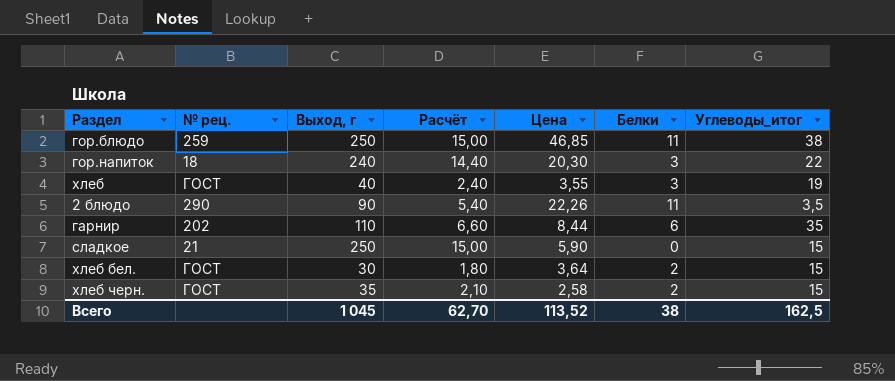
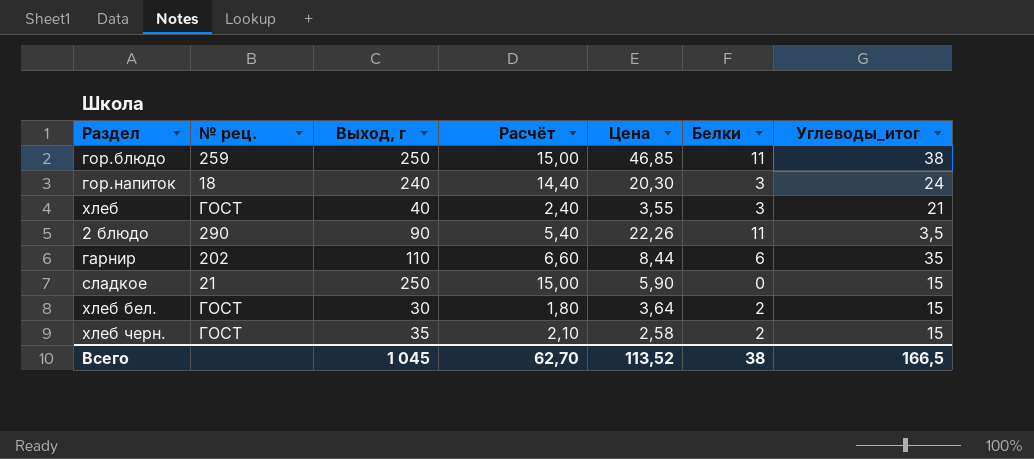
гор.напиток | Углеводы_итог: 22 -> 24
хлеб | Углеводы_итог: 19 -> 21
Всего | Углеводы_итог: 162,5 -> 166,5

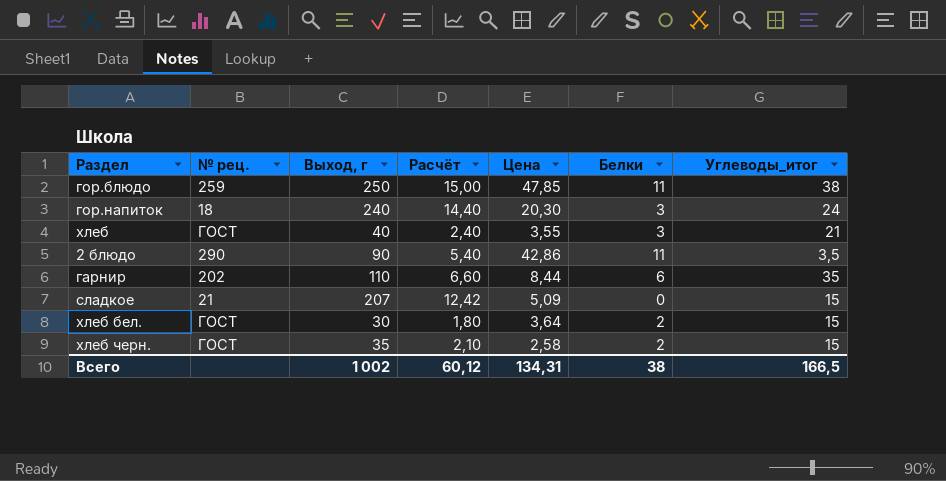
гор.блюдо | Цена: 46,85 -> 47,85
2 блюдо | Цена: 22,26 -> 42,86
сладкое | Выход, г: 250 -> 207
сладкое | Расчёт: 15,00 -> 12,42
сладкое | Цена: 5,90 -> 5,09
Всего | Выход, г: 1 045 -> 1 002
Всего | Расчёт: 62,70 -> 60,12
Всего | Цена: 113,52 -> 134,31

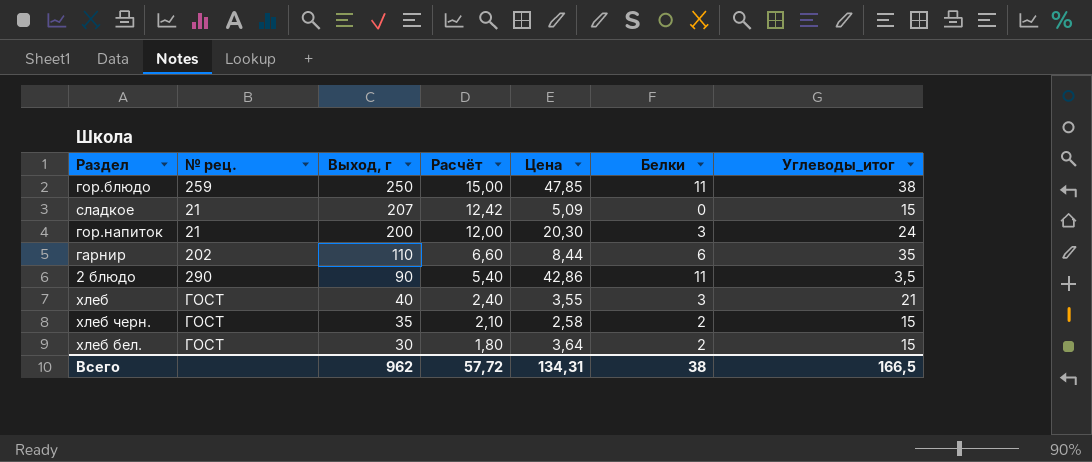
row order: none -> Выход, г descending
гор.напиток | № рец.: 18 -> 21
гор.напиток | Выход, г: 240 -> 200
гор.напиток | Расчёт: 14,40 -> 12,00
Всего | Выход, г: 1 002 -> 962
Всего | Расчёт: 60,12 -> 57,72

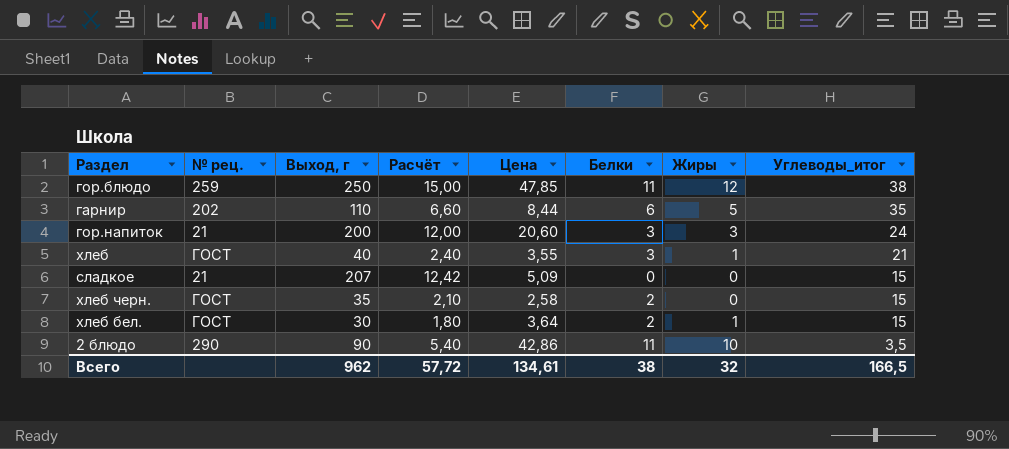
row order: Выход, г descending -> Углеводы_итог descending
column Жиры | position: none -> 7
гор.напиток | Цена: 20,30 -> 20,60
Всего | Цена: 134,31 -> 134,61

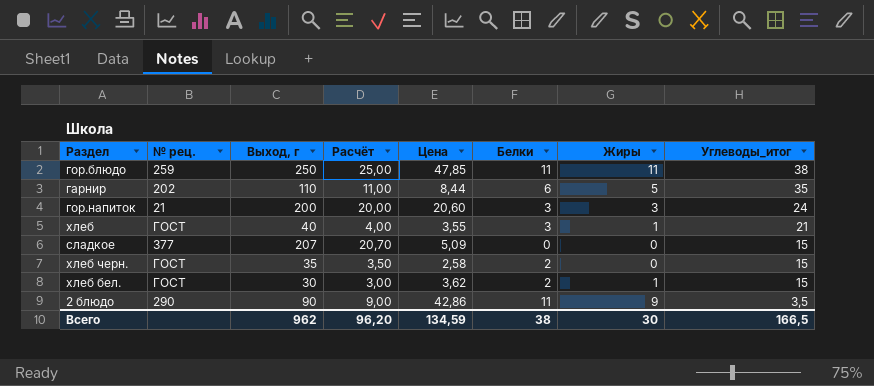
column Расчёт | formula: [Выход, г] * 0,06 -> [Выход, г] * 0,1
гор.блюдо | Жиры: 12 -> 11
сладкое | № рец.: 21 -> 377
хлеб бел. | Цена: 3,64 -> 3,62
2 блюдо | Жиры: 10 -> 9
Всего | Расчёт: 57,72 -> 96,20
Всего | Цена: 134,61 -> 134,59
Всего | Жиры: 32 -> 30

